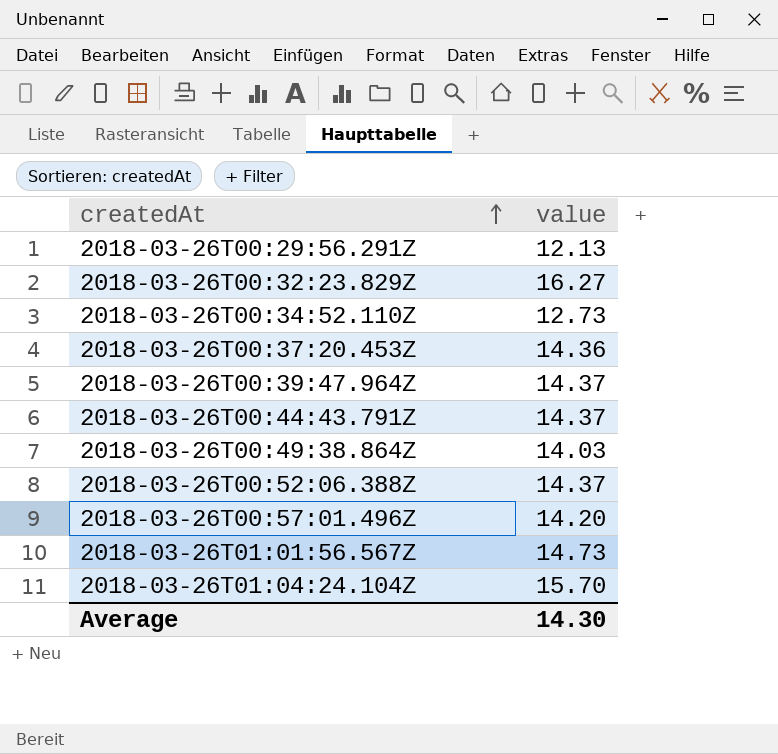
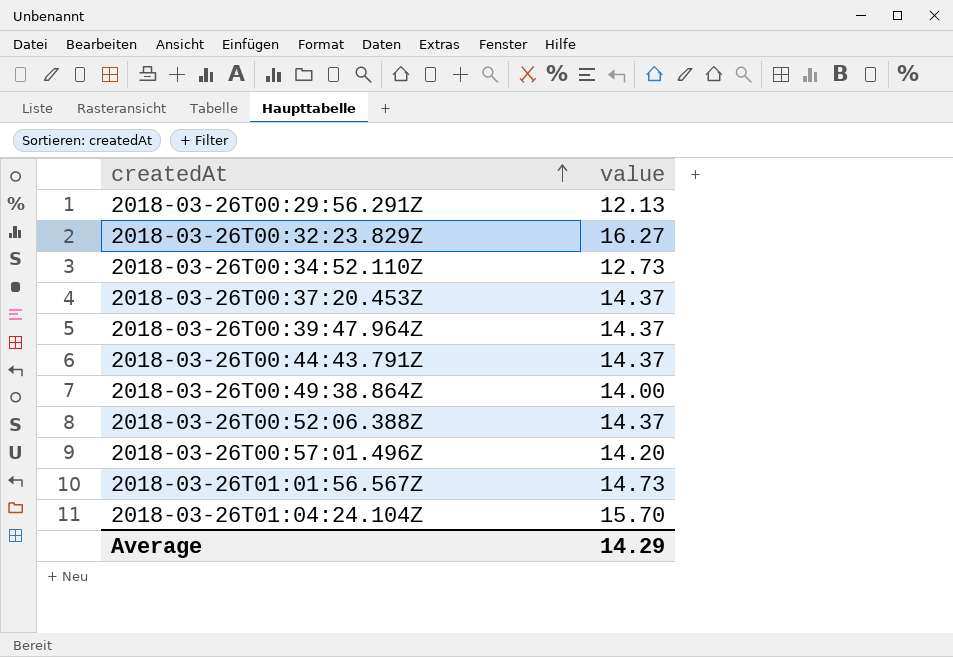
2018-03-26T00:37:20.453Z | value: 14.36 -> 14.37
2018-03-26T00:49:38.864Z | value: 14.03 -> 14.00
Average | value: 14.30 -> 14.29

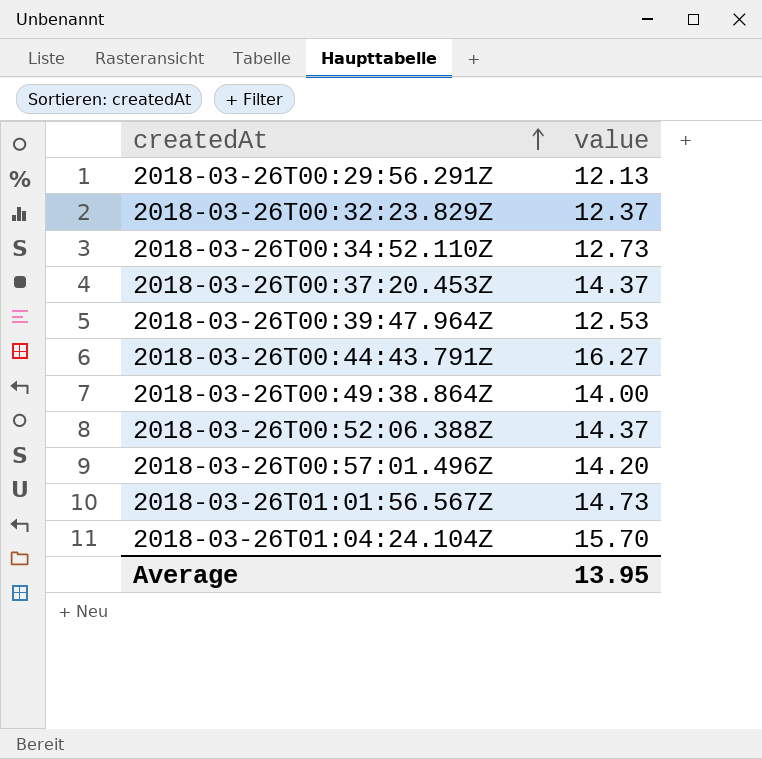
2018-03-26T00:32:23.829Z | value: 16.27 -> 12.37
2018-03-26T00:39:47.964Z | value: 14.37 -> 12.53
2018-03-26T00:44:43.791Z | value: 14.37 -> 16.27
Average | value: 14.29 -> 13.95

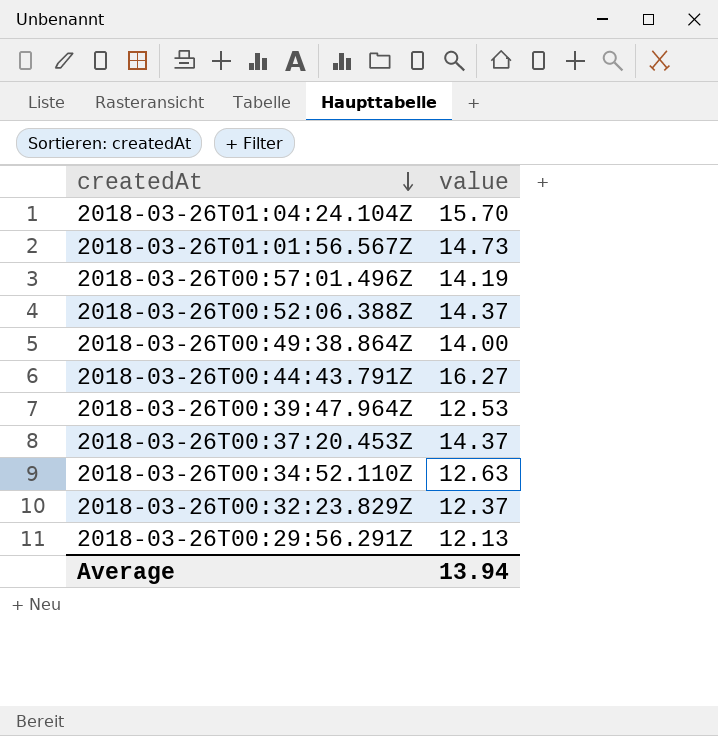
row order: createdAt ascending -> createdAt descending
2018-03-26T00:57:01.496Z | value: 14.20 -> 14.19
2018-03-26T00:34:52.110Z | value: 12.73 -> 12.63
Average | value: 13.95 -> 13.94

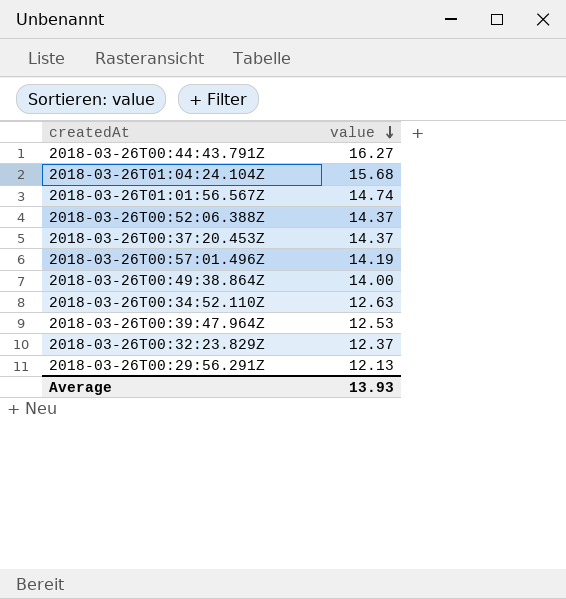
row order: createdAt descending -> value descending
2018-03-26T01:04:24.104Z | value: 15.70 -> 15.68
2018-03-26T01:01:56.567Z | value: 14.73 -> 14.74
Average | value: 13.94 -> 13.93

